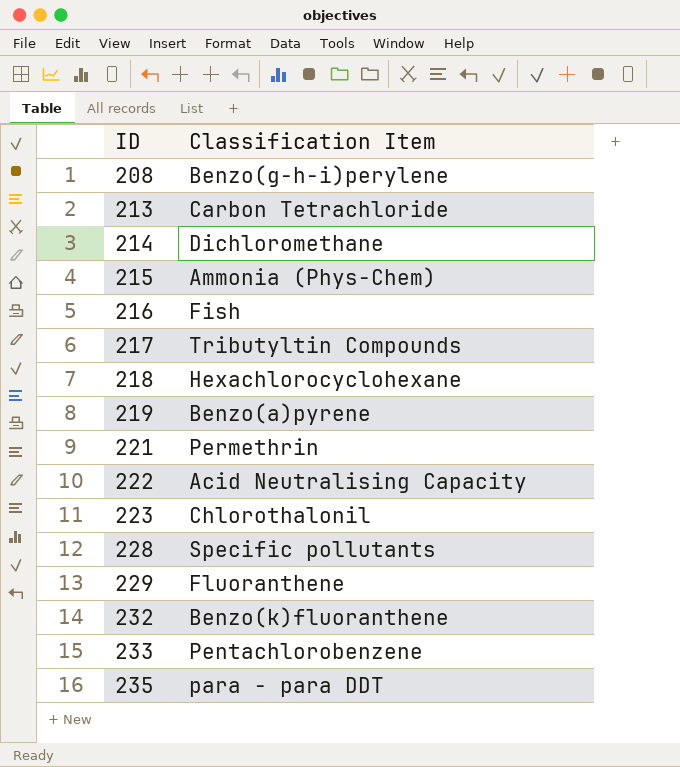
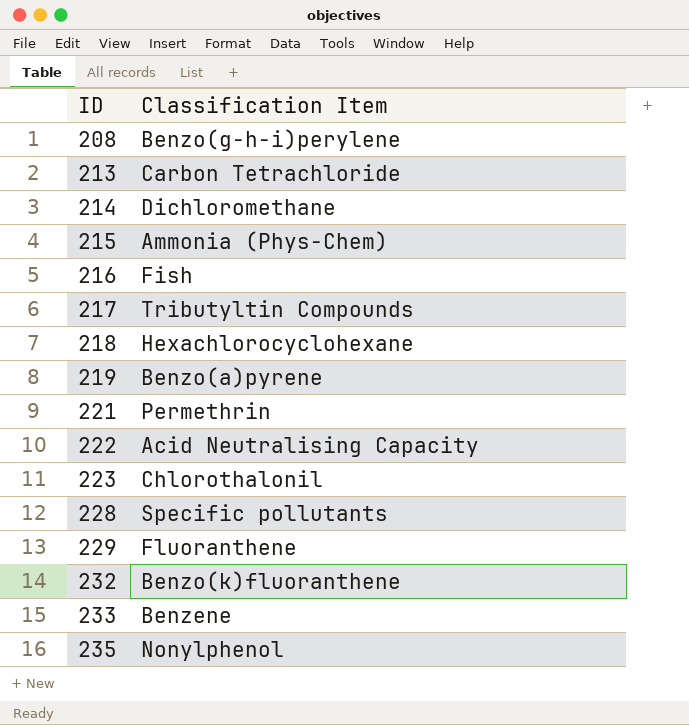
233 | Classification Item: Pentachlorobenzene -> Benzene
235 | Classification Item: para - para DDT -> Nonylphenol

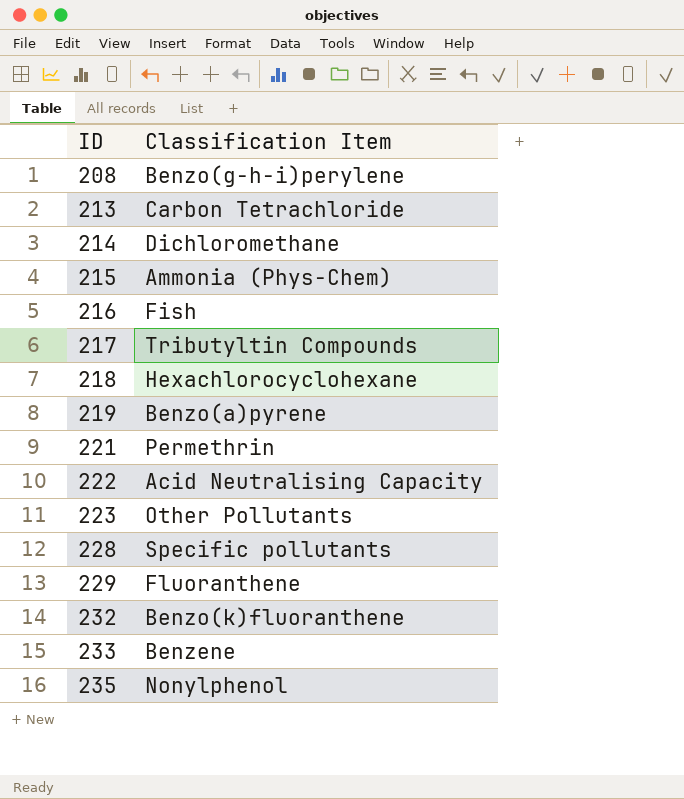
223 | Classification Item: Chlorothalonil -> Other Pollutants

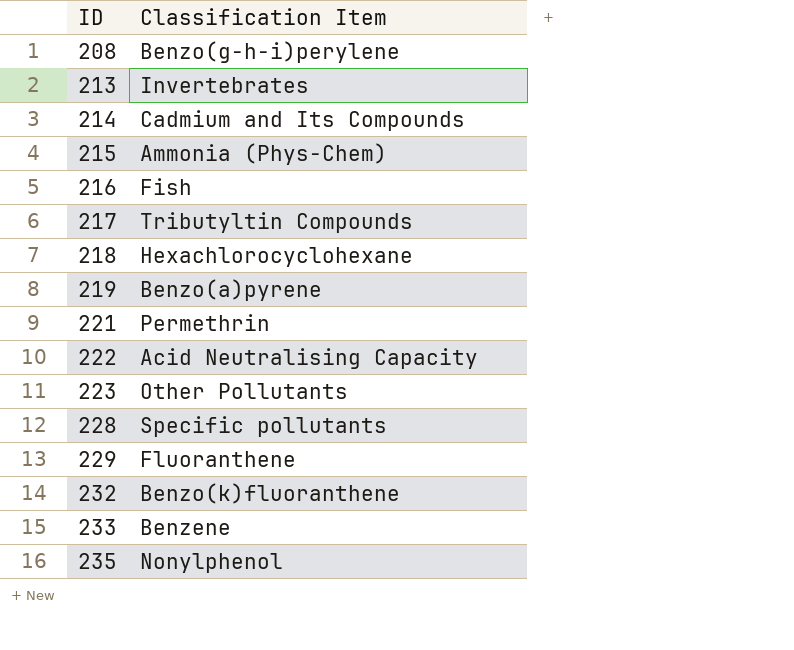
213 | Classification Item: Carbon Tetrachloride -> Invertebrates
214 | Classification Item: Dichloromethane -> Cadmium and Its Compounds

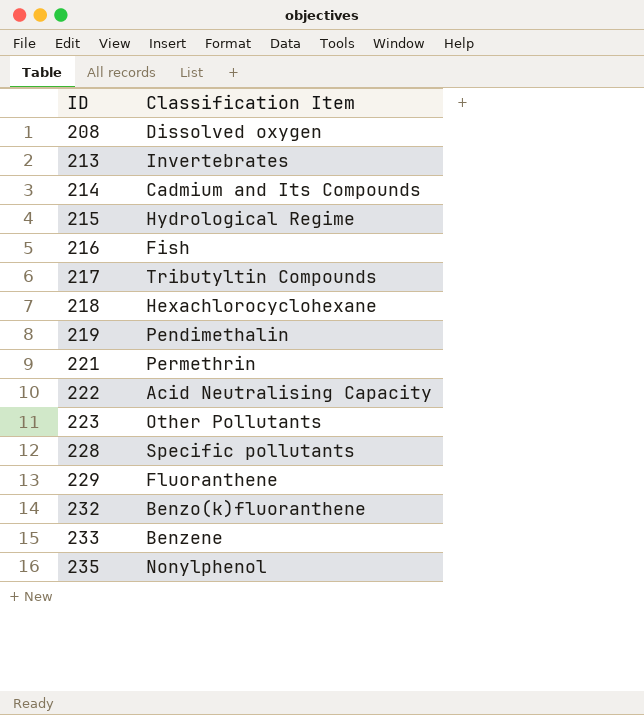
208 | Classification Item: Benzo(g-h-i)perylene -> Dissolved oxygen
215 | Classification Item: Ammonia (Phys-Chem) -> Hydrological Regime
219 | Classification Item: Benzo(a)pyrene -> Pendimethalin

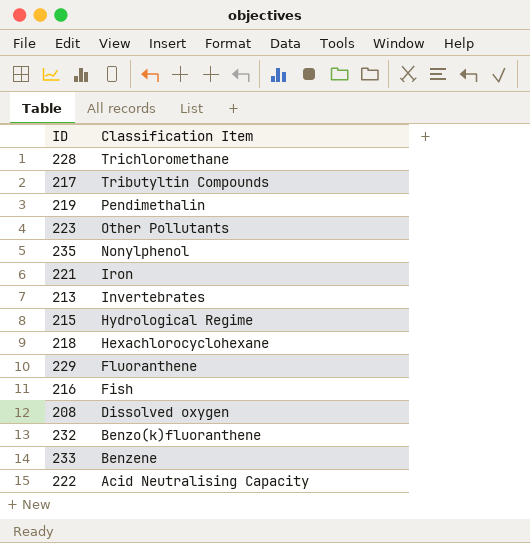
row order: ID ascending -> Classification Item descending
row 214: Cadmium and Its Compounds -> none
228 | Classification Item: Specific pollutants -> Trichloromethane
221 | Classification Item: Permethrin -> Iron

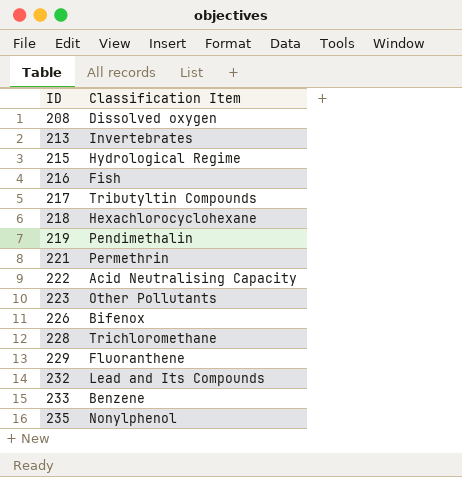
row order: Classification Item descending -> ID ascending
221 | Classification Item: Iron -> Permethrin
row 226: none -> Bifenox
232 | Classification Item: Benzo(k)fluoranthene -> Lead and Its Compounds

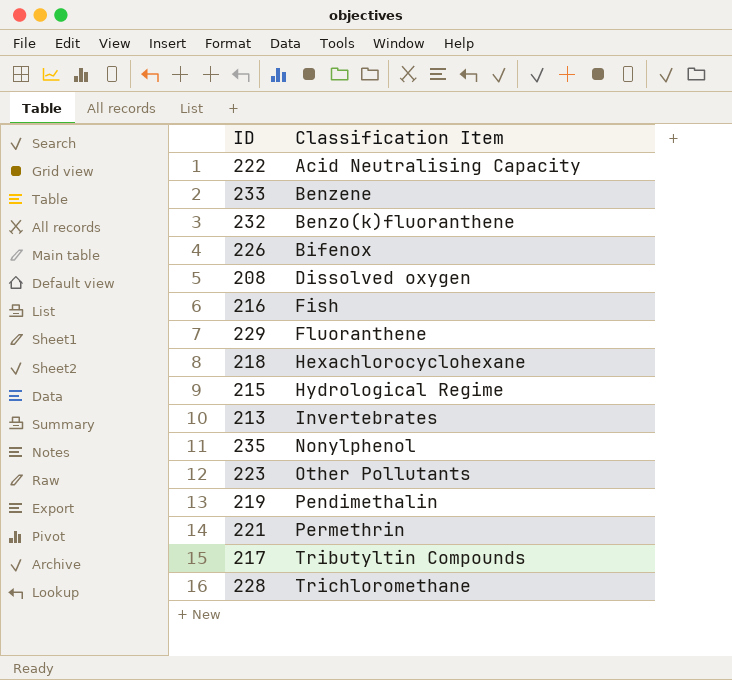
row order: ID ascending -> Classification Item ascending
232 | Classification Item: Lead and Its Compounds -> Benzo(k)fluoranthene

